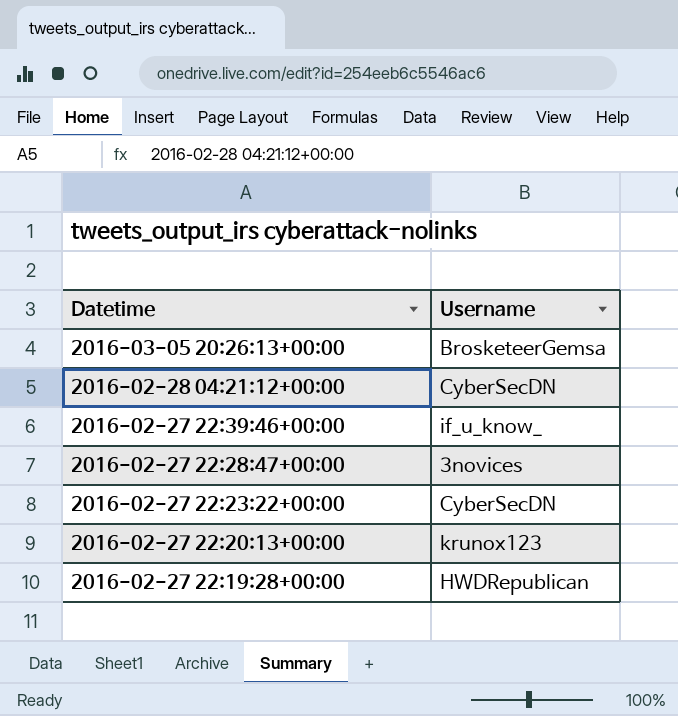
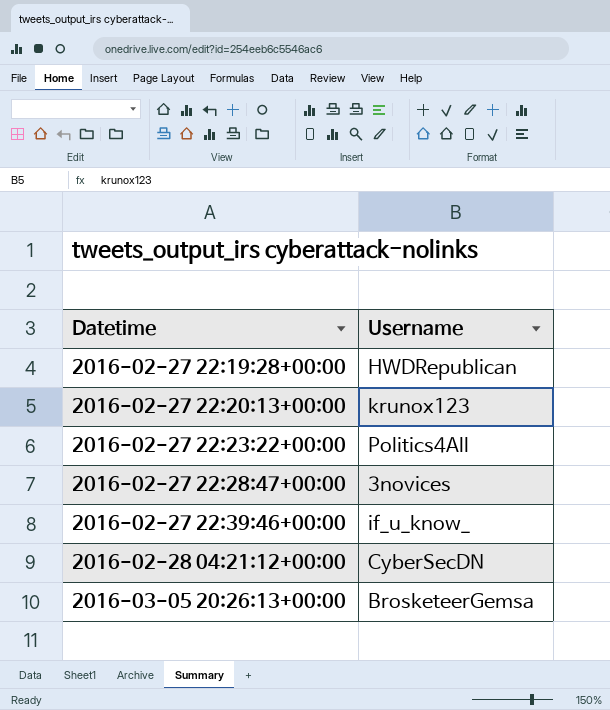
row order: Datetime descending -> Datetime ascending
2016-02-27 22:23:22+00:00 | Username: CyberSecDN -> Politics4All

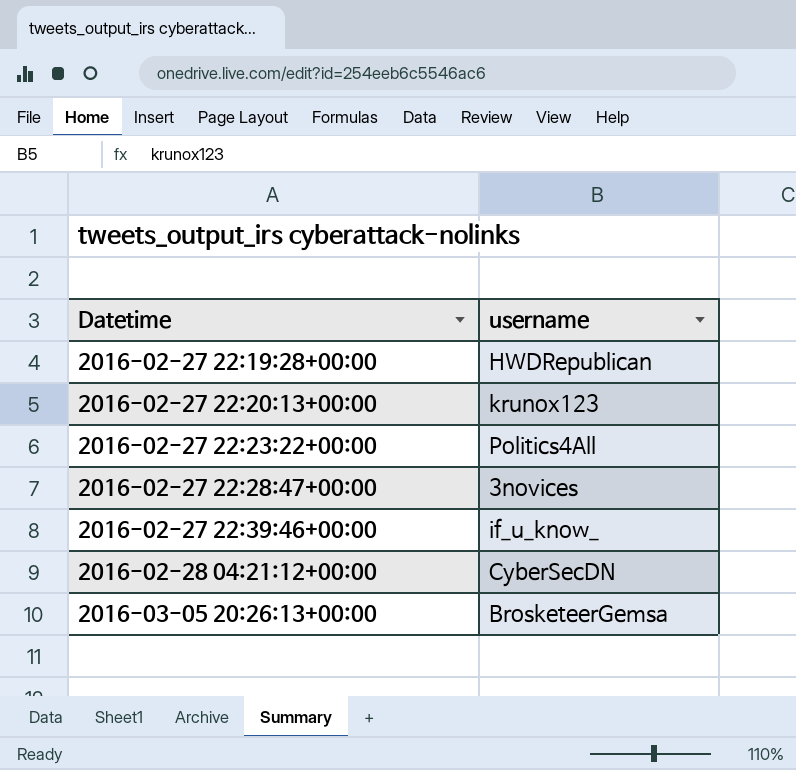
column name: Username -> username

